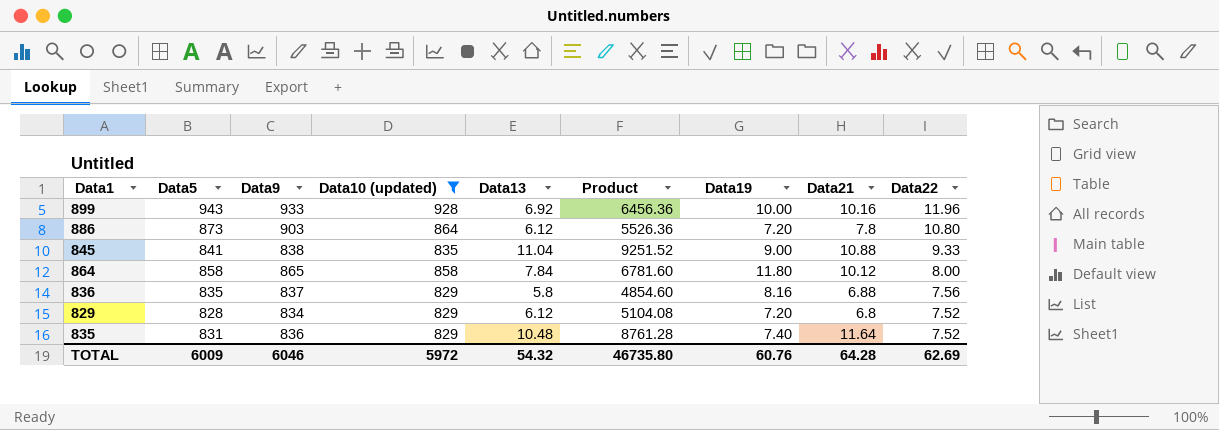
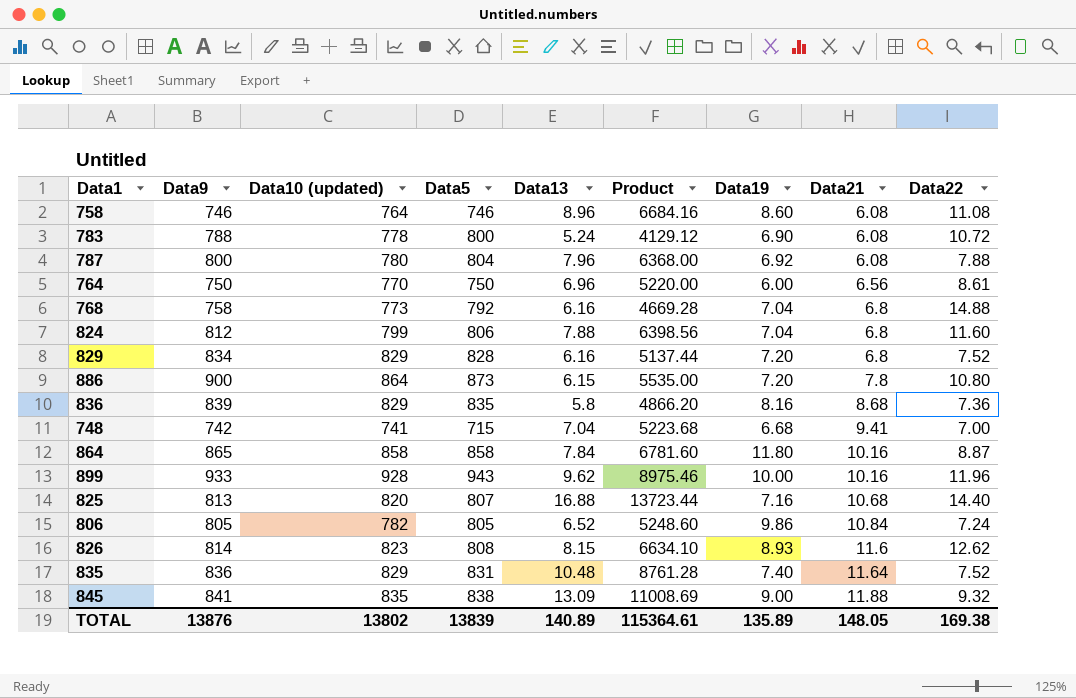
filter: Data10 (updated) >= 829 -> none
row order: Data22 descending -> Data21 ascending
column Data5 | position: 2 -> 4
829 | Data13: 6.12 -> 6.16
829 | Product: 5104.08 -> 5137.44
886 | Data9: 903 -> 900
886 | Data13: 6.12 -> 6.15
886 | Product: 5526.36 -> 5535.00
836 | Data9: 837 -> 839
836 | Product: 4854.60 -> 4866.20
836 | Data21: 6.88 -> 8.68
836 | Data22: 7.56 -> 7.36
864 | Data21: 10.12 -> 10.16
864 | Data22: 8.00 -> 8.87
899 | Data13: 6.92 -> 9.62
899 | Product: 6456.36 -> 8975.46
845 | Data9: 838 -> 841
845 | Data5: 841 -> 838
845 | Data13: 11.04 -> 13.09
845 | Product: 9251.52 -> 11008.69
845 | Data21: 10.88 -> 11.88
845 | Data22: 9.33 -> 9.32
TOTAL | Data9: 6046 -> 13876
TOTAL | Data10 (updated): 5972 -> 13802
TOTAL | Data5: 6009 -> 13839
TOTAL | Data13: 54.32 -> 140.89
TOTAL | Product: 46735.80 -> 115364.61
TOTAL | Data19: 60.76 -> 135.89
TOTAL | Data21: 64.28 -> 148.05
TOTAL | Data22: 62.69 -> 169.38

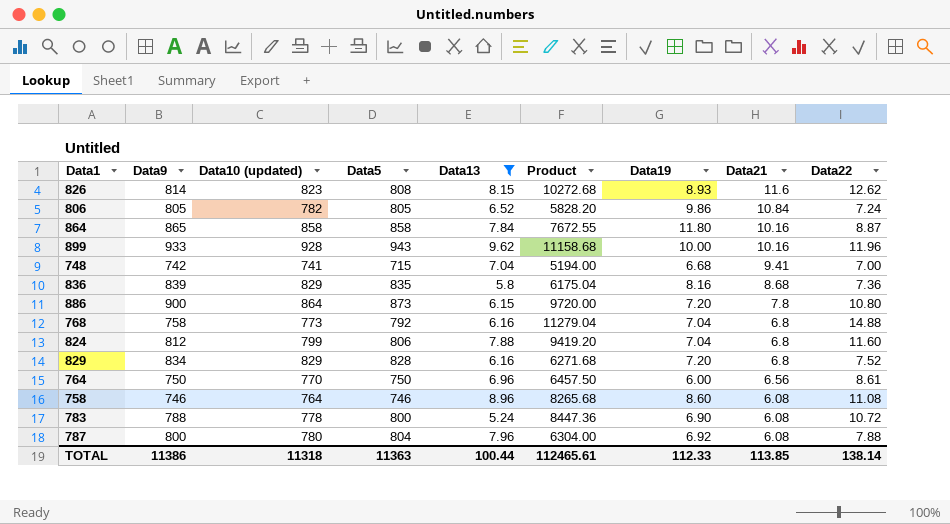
filter: none -> Data13 <= 9.62
row order: Data21 ascending -> Data21 descending
column Product | formula: [Data9] * [Data13] -> [Data9] * [Data22]
TOTAL | Data9: 13876 -> 11386
TOTAL | Data10 (updated): 13802 -> 11318
TOTAL | Data5: 13839 -> 11363
TOTAL | Data13: 140.89 -> 100.44
TOTAL | Product: 115364.61 -> 112465.61
TOTAL | Data19: 135.89 -> 112.33
TOTAL | Data21: 148.05 -> 113.85
TOTAL | Data22: 169.38 -> 138.14

